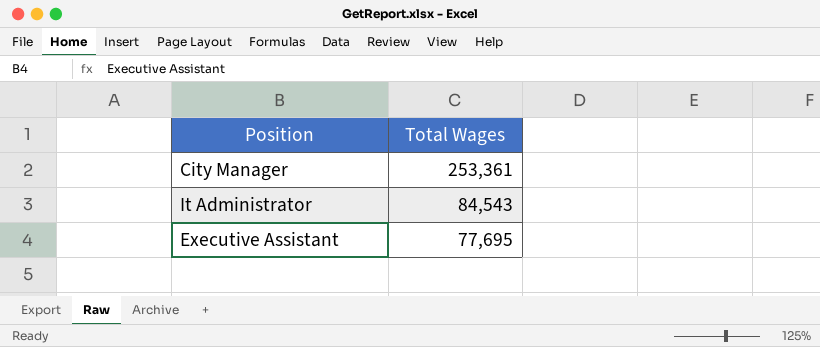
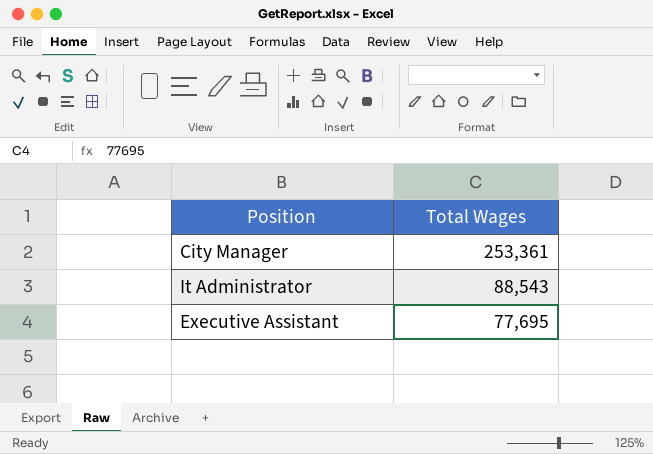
It Administrator | Total Wages: 84,543 -> 88,543

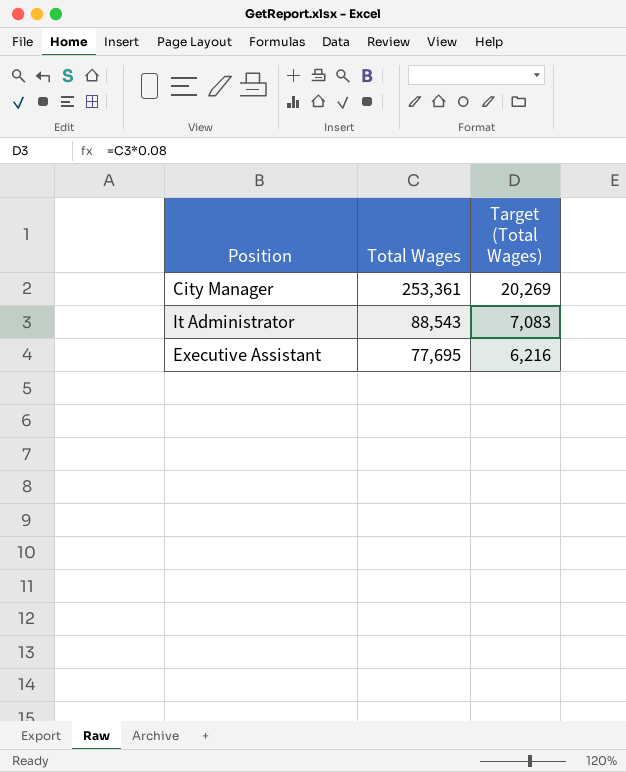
column Target (Total Wages) | formula: none -> [Total Wages] * 0.08

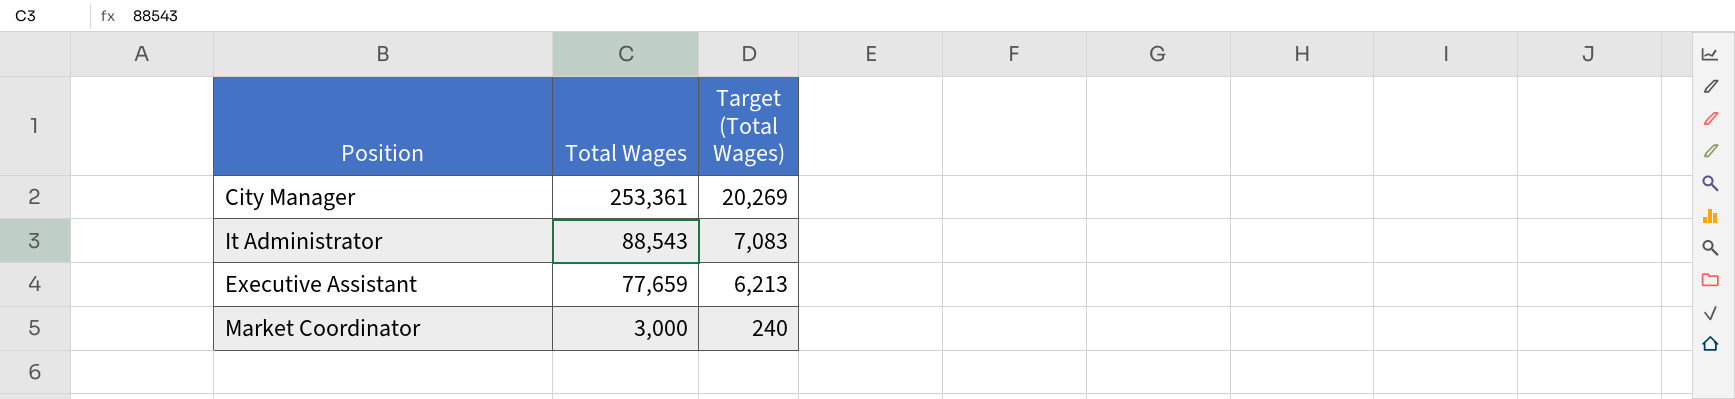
Executive Assistant | Total Wages: 77,695 -> 77,659
Executive Assistant | Target (Total Wages): 6,216 -> 6,213
row Market Coordinator: none -> 3,000 | 240

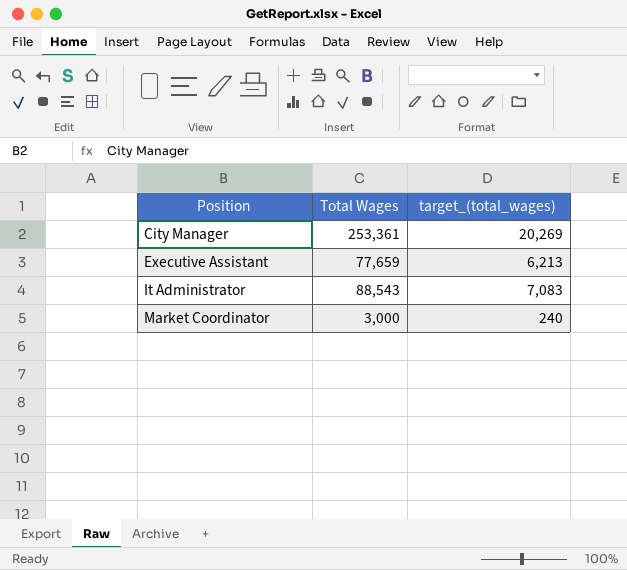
row order: Total Wages descending -> Position ascending
column name: Target (Total Wages) -> target_(total_wages)

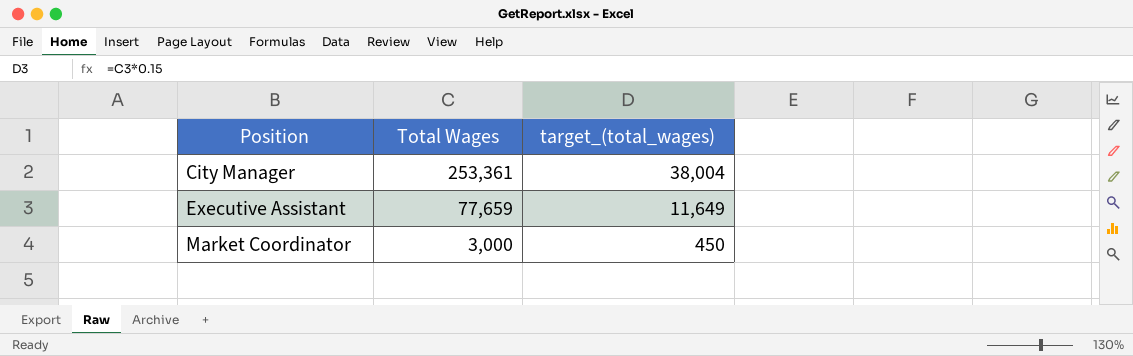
column target_(total_wages) | formula: [Total Wages] * 0.08 -> [Total Wages] * 0.15
row It Administrator: 88,543 | 7,083 -> none

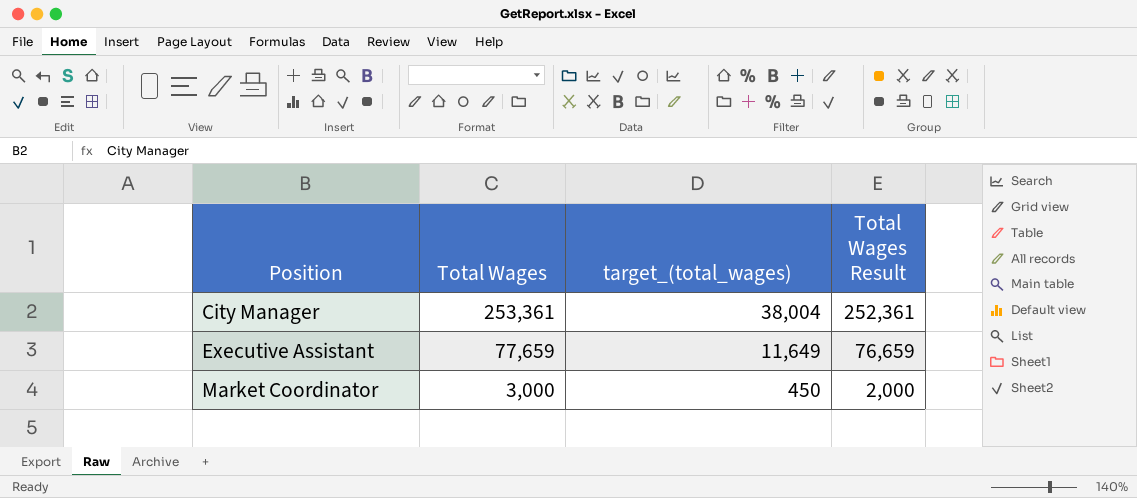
column Total Wages Result | formula: none -> [Total Wages] - 1000

